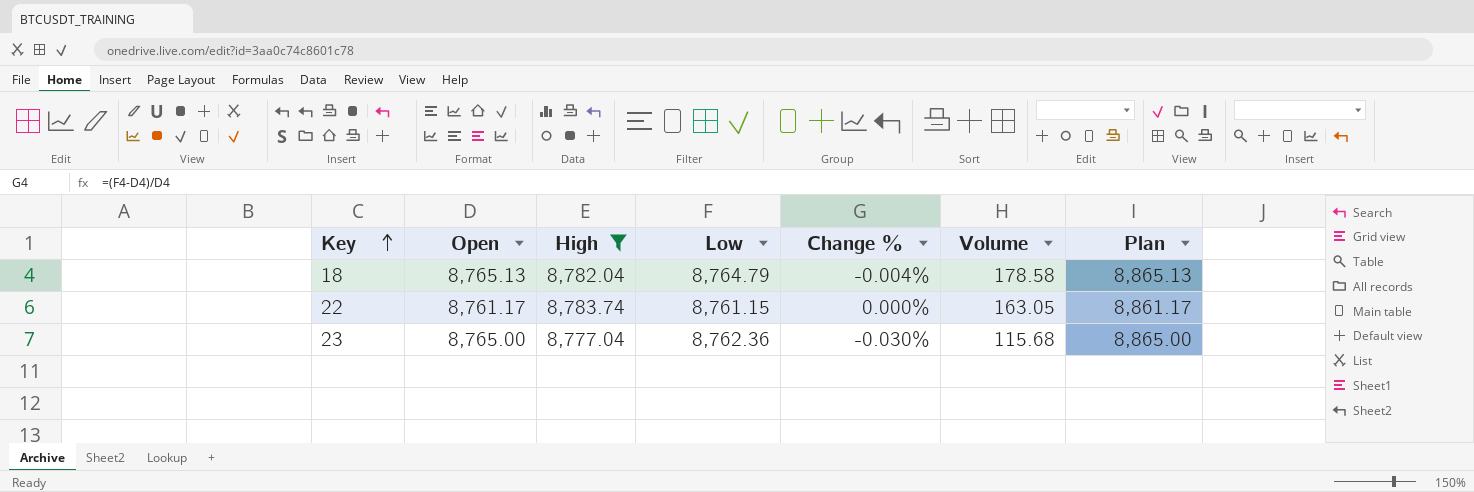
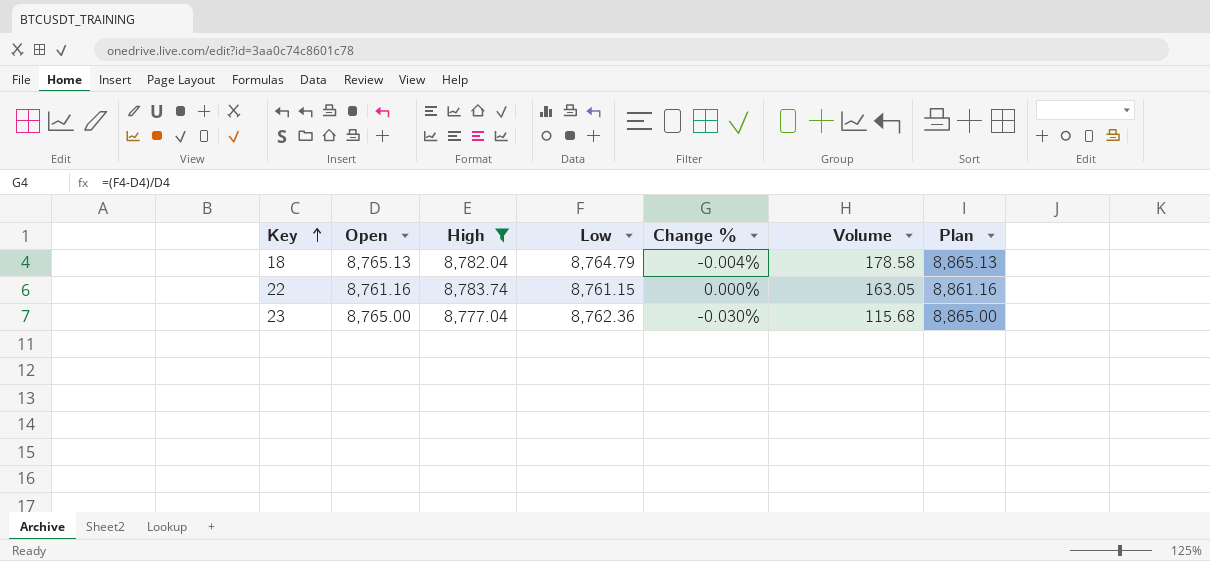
22 | Open: 8,761.17 -> 8,761.16
22 | Plan: 8,861.17 -> 8,861.16

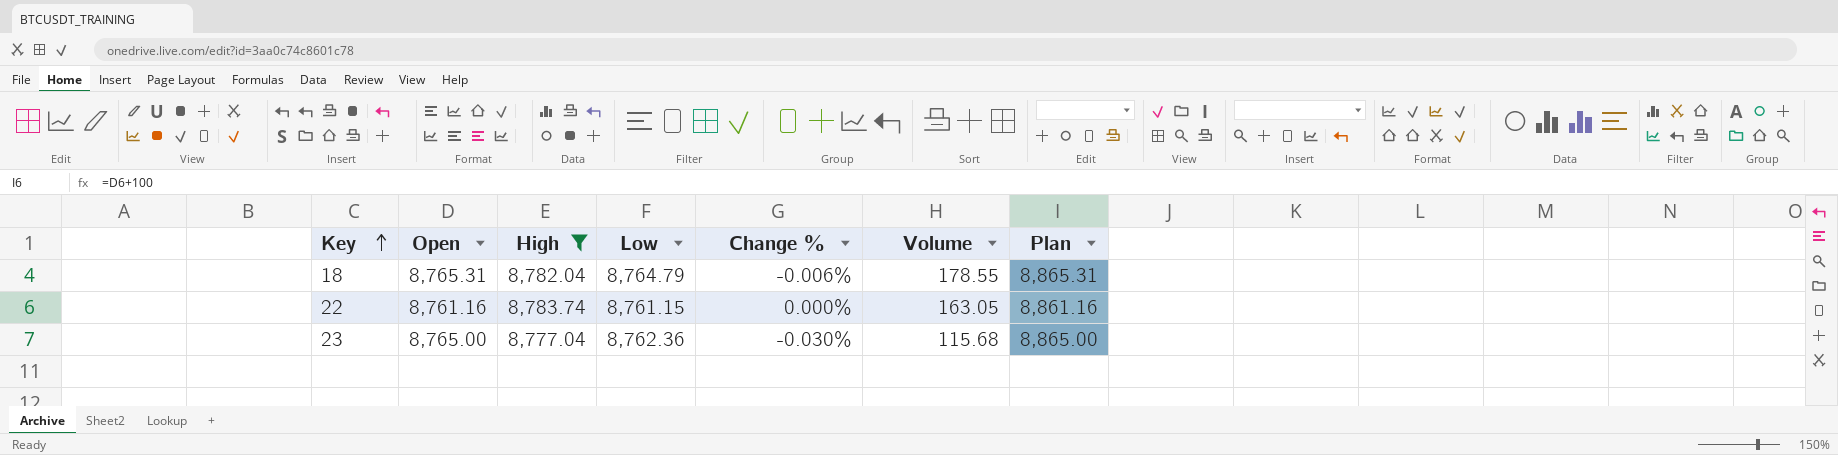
18 | Open: 8,765.13 -> 8,765.31
18 | Change %: -0.004% -> -0.006%
18 | Volume: 178.58 -> 178.55
18 | Plan: 8,865.13 -> 8,865.31

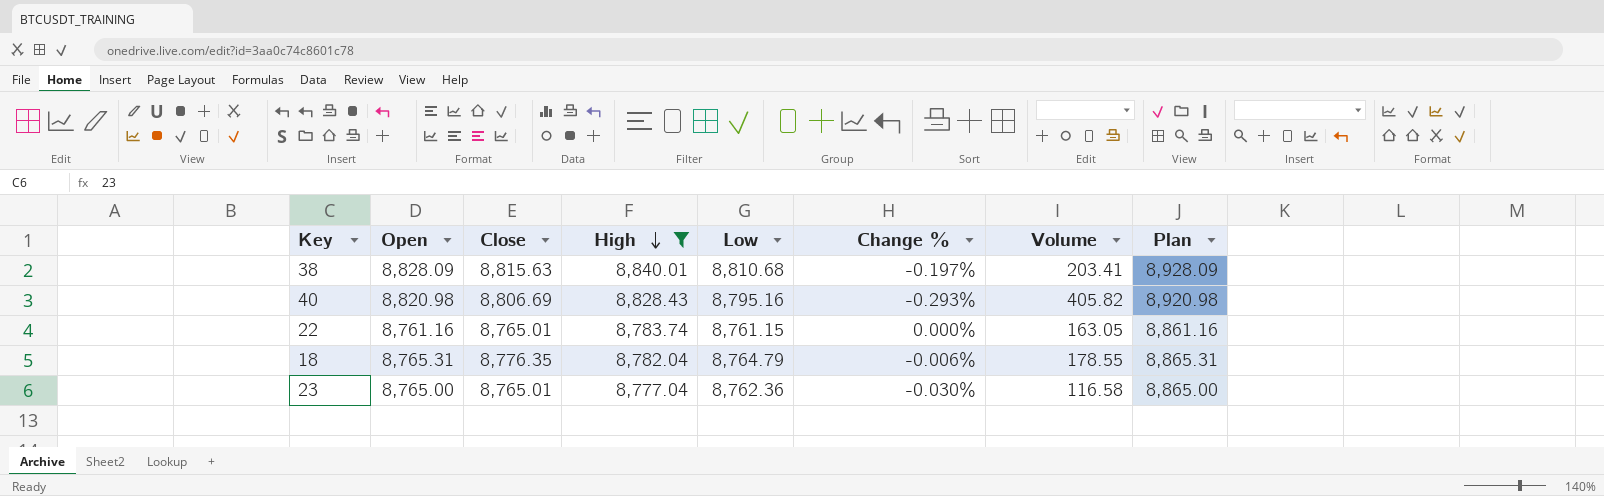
row order: Key ascending -> High descending
column Close | position: none -> 3
row 38: none -> 8,828.09 | 8,815.63 | 8,840.01 | 8,810.68 | -0.197% | 203.41 | 8,928.09
row 40: none -> 8,820.98 | 8,806.69 | 8,828.43 | 8,795.16 | -0.293% | 405.82 | 8,920.98
23 | Volume: 115.68 -> 116.58

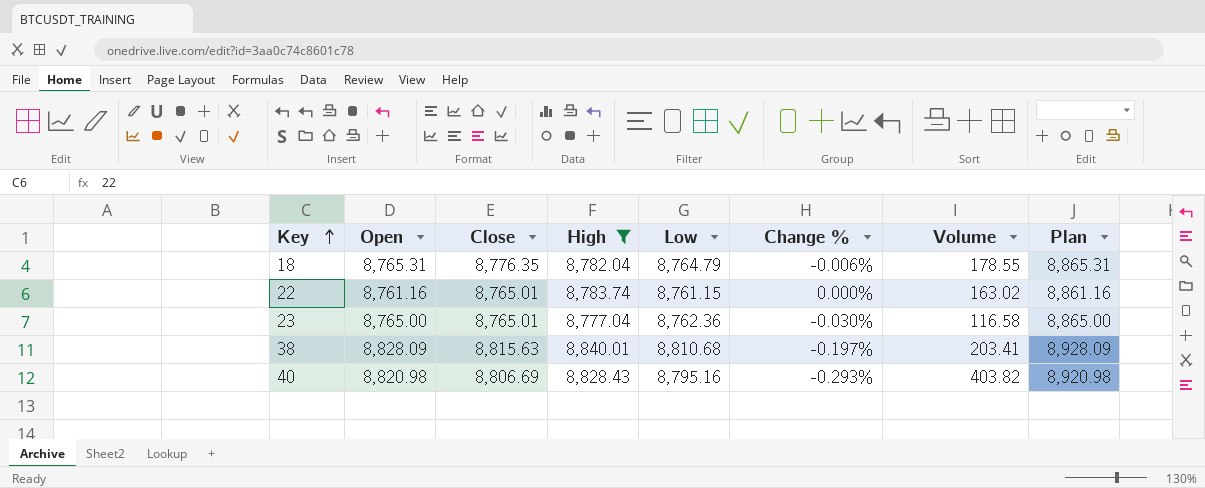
row order: High descending -> Key ascending
22 | Volume: 163.05 -> 163.02
40 | Volume: 405.82 -> 403.82

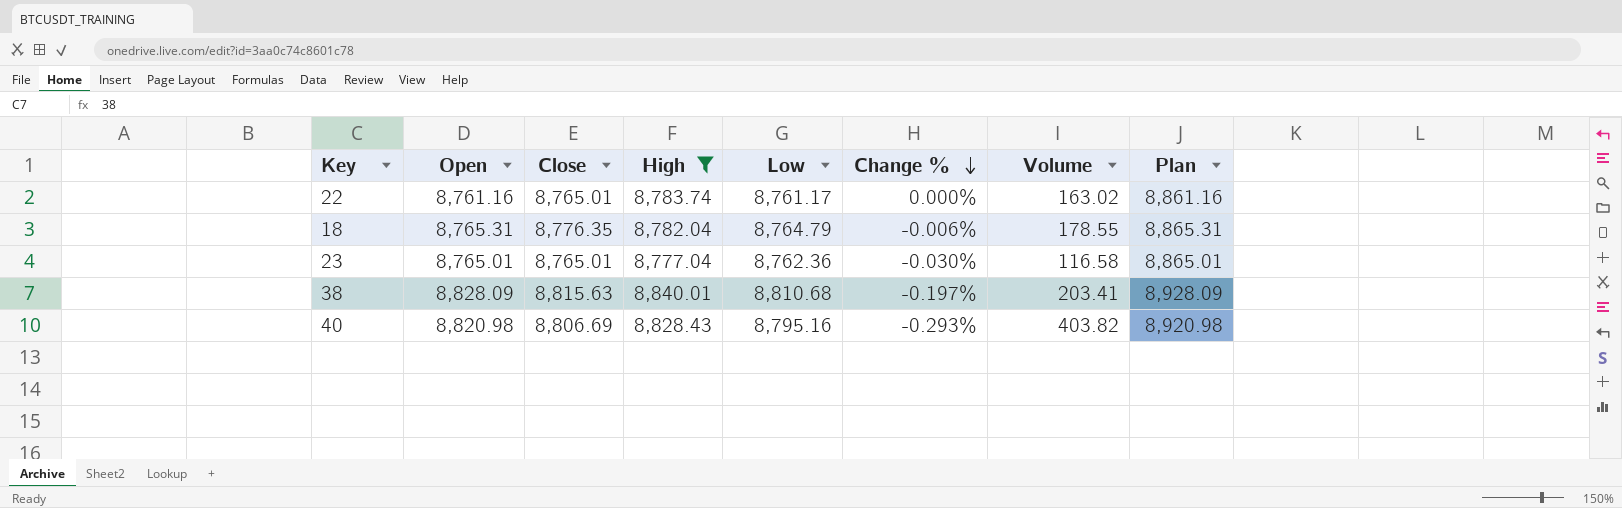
row order: Key ascending -> Change % descending
22 | Low: 8,761.15 -> 8,761.17
23 | Open: 8,765.00 -> 8,765.01
23 | Plan: 8,865.00 -> 8,865.01

